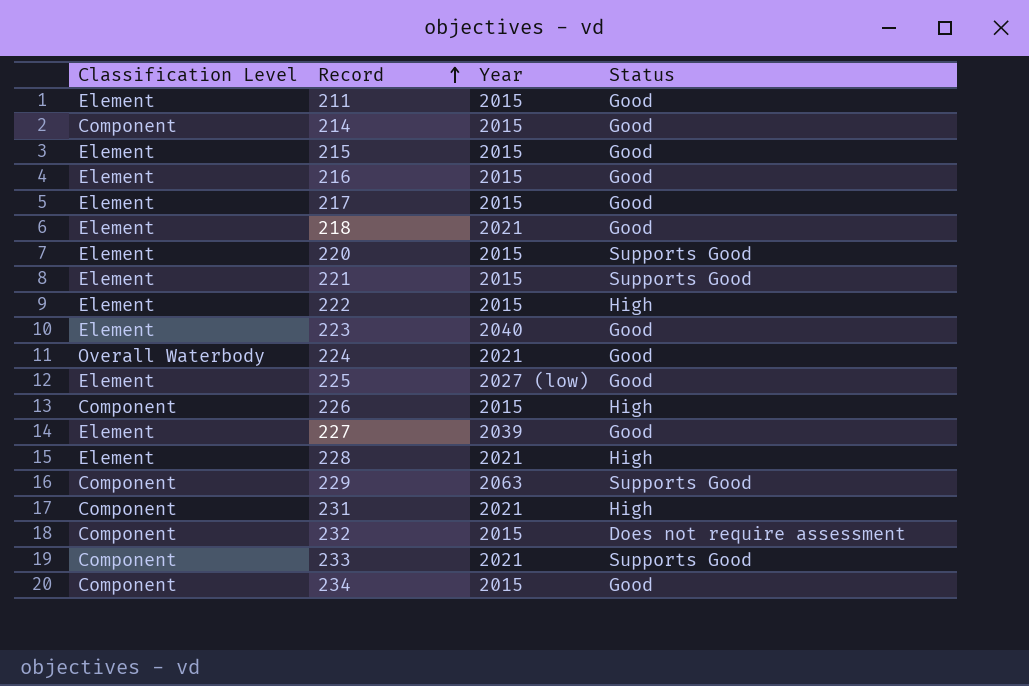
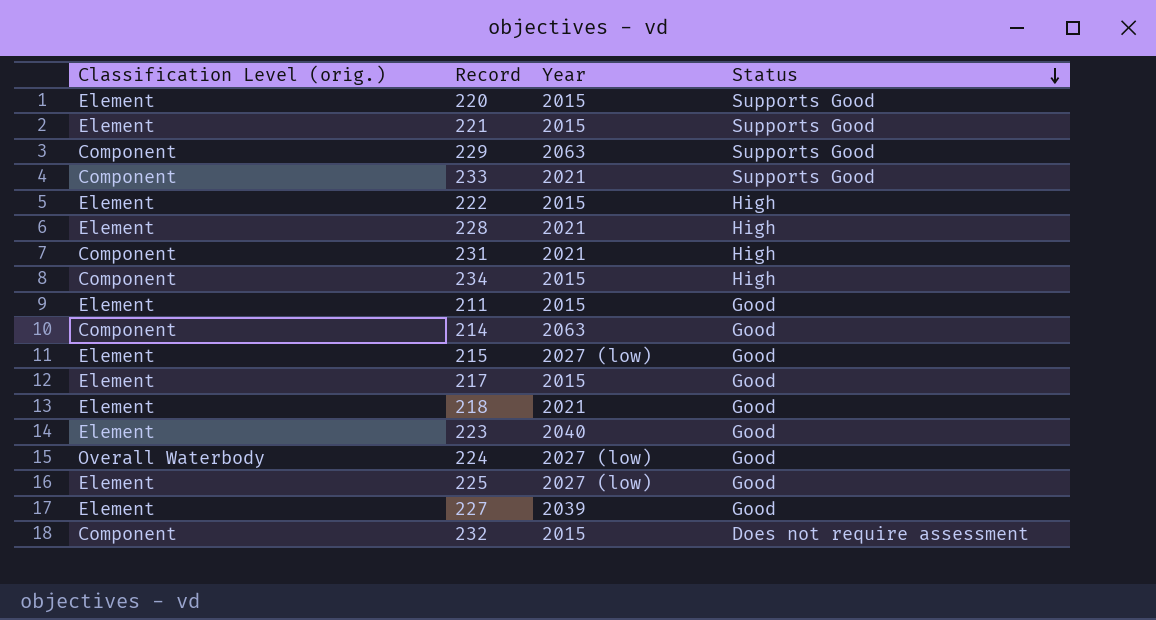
row order: Record ascending -> Status descending
column name: Classification Level -> Classification Level (orig.)
row 216: Element | 2015 | Good -> none
row 226: Component | 2015 | High -> none
234 | Status: Good -> High
214 | Year: 2015 -> 2063
215 | Year: 2015 -> 2027 (low)
224 | Year: 2021 -> 2027 (low)

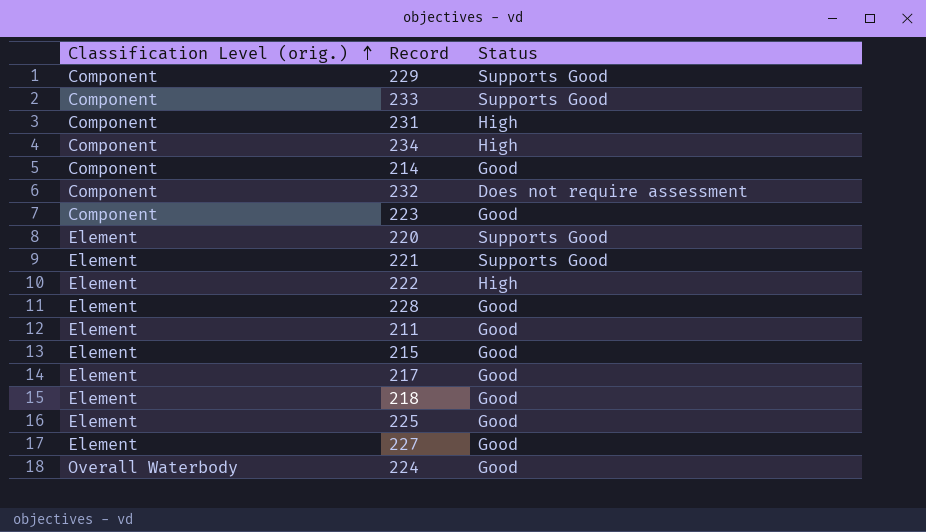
row order: Status descending -> Classification Level (orig.) ascending
column Year | position: 3 -> none
223 | Classification Level (orig.): Element -> Component
228 | Status: High -> Good

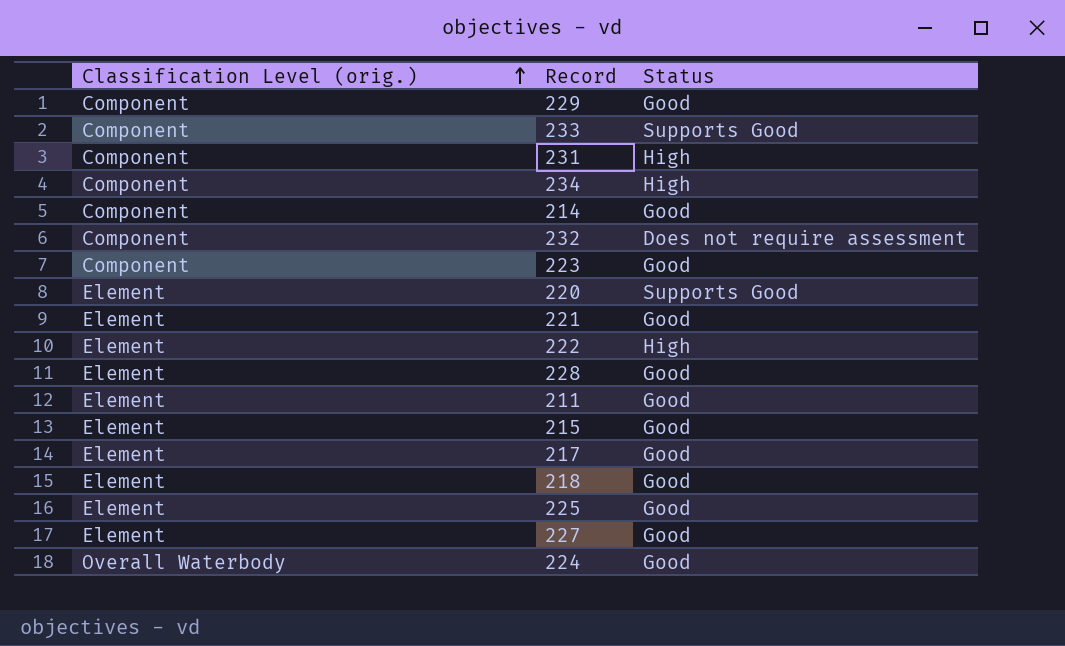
229 | Status: Supports Good -> Good
221 | Status: Supports Good -> Good

